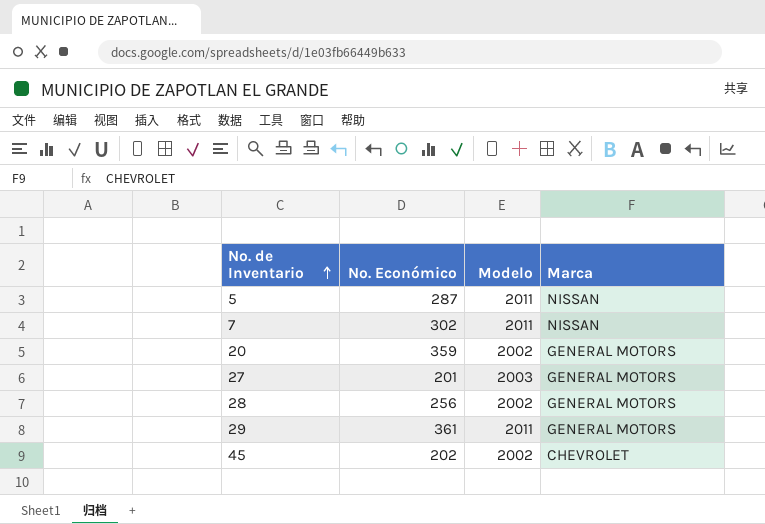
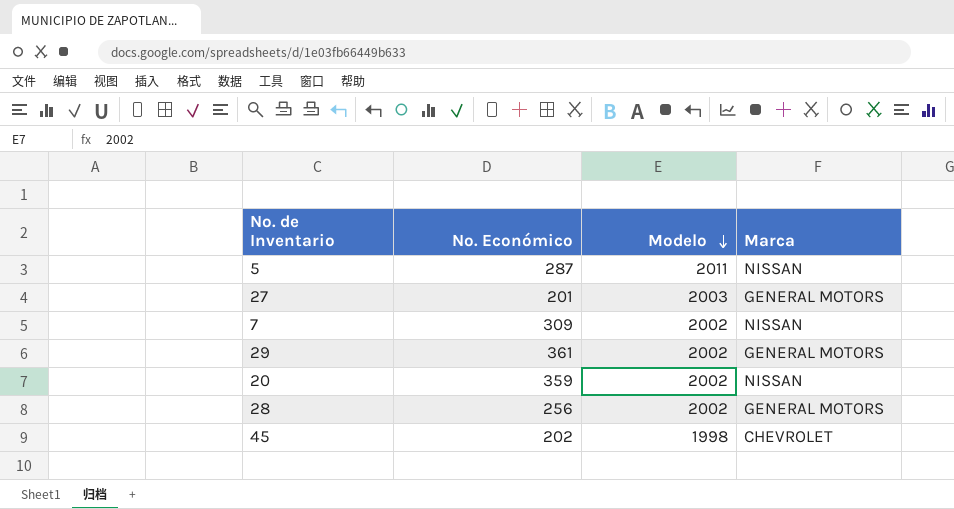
row order: No. de Inventario ascending -> Modelo descending
7 | No. Económico: 302 -> 309
7 | Modelo: 2011 -> 2002
29 | Modelo: 2011 -> 2002
20 | Marca: GENERAL MOTORS -> NISSAN
45 | Modelo: 2002 -> 1998

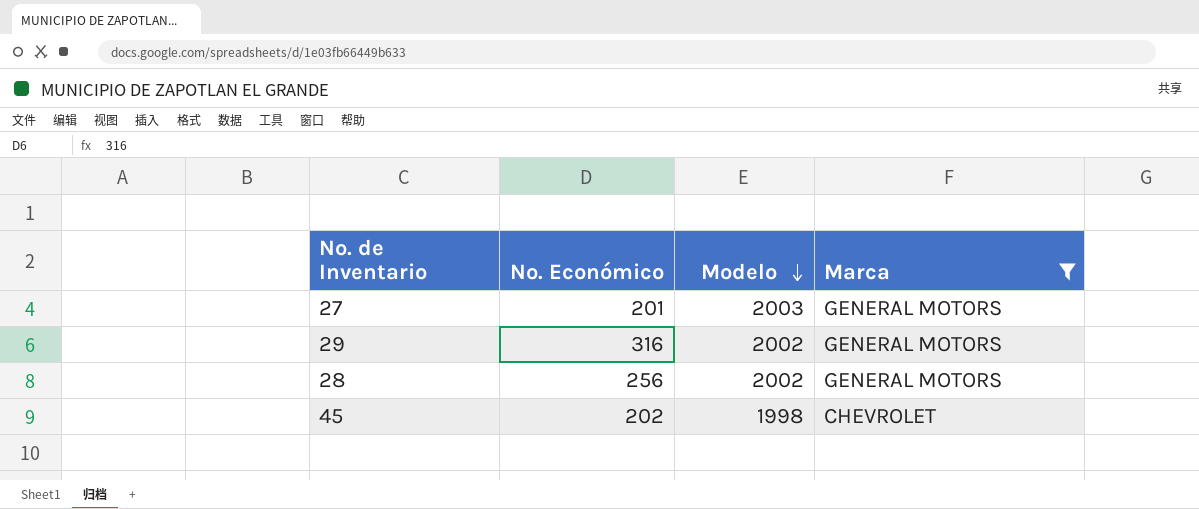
filter: none -> Marca != NISSAN
29 | No. Económico: 361 -> 316

